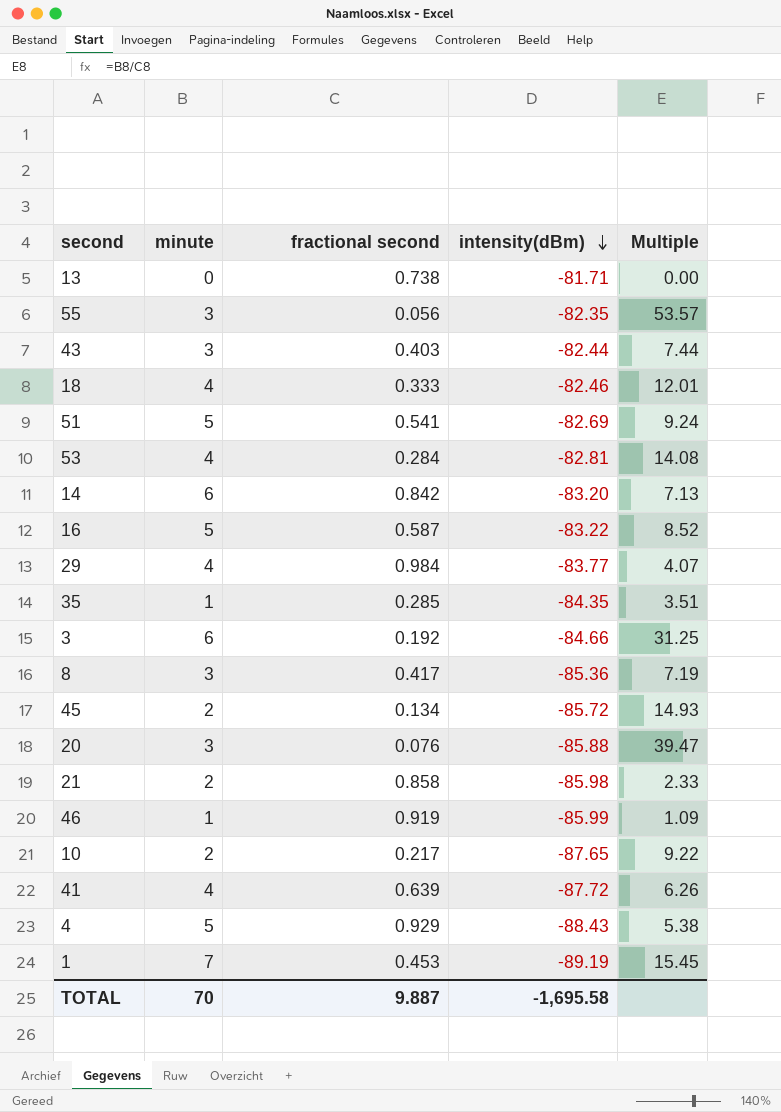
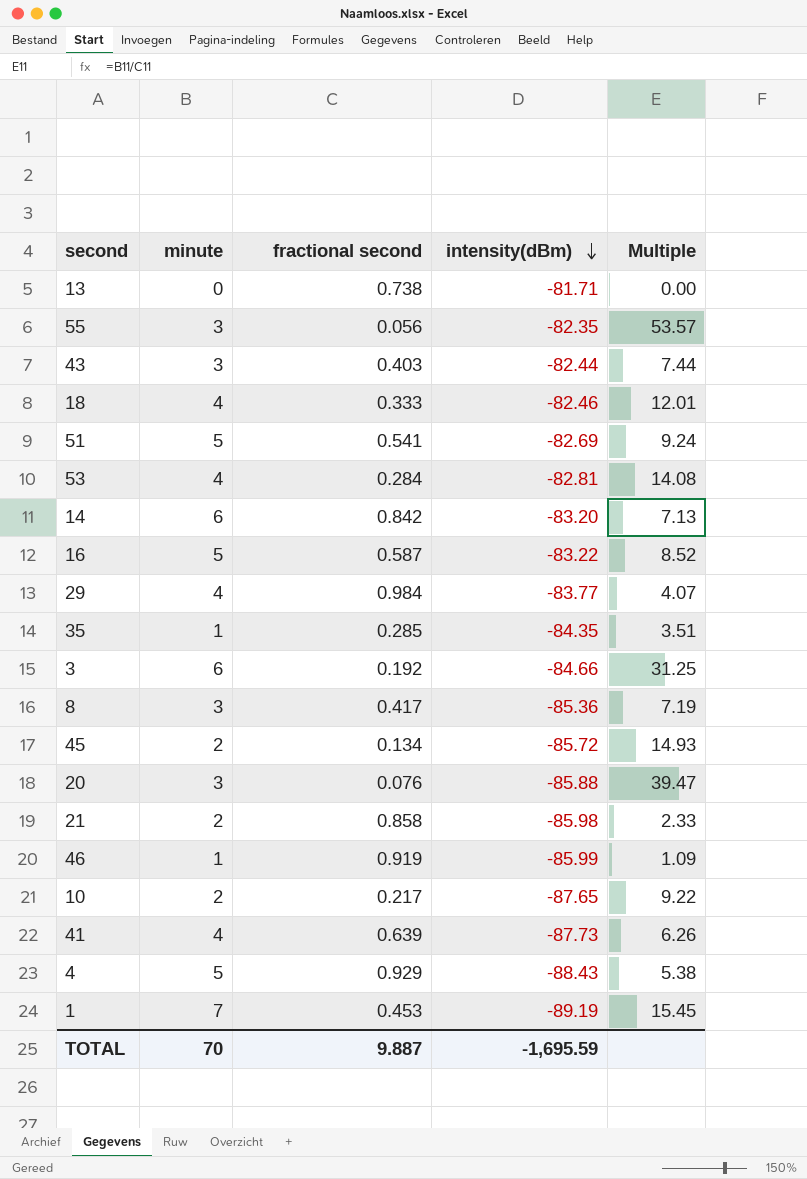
41 | intensity(dBm): -87.72 -> -87.73
TOTAL | intensity(dBm): -1,695.58 -> -1,695.59

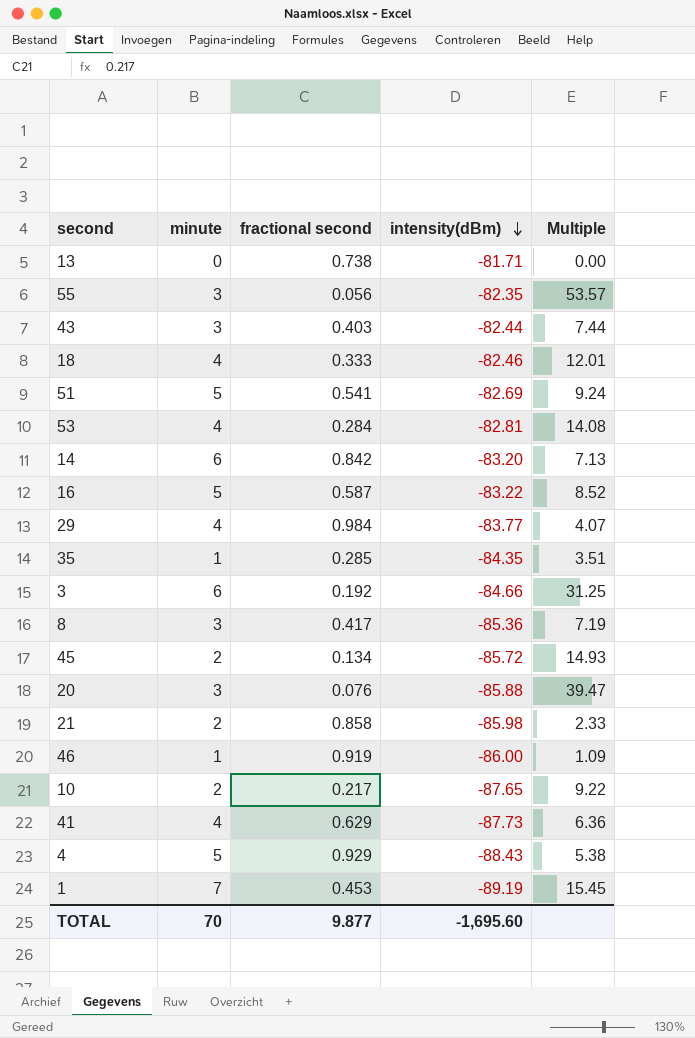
46 | intensity(dBm): -85.99 -> -86.00
41 | fractional second: 0.639 -> 0.629
41 | Multiple: 6.26 -> 6.36
TOTAL | fractional second: 9.887 -> 9.877
TOTAL | intensity(dBm): -1,695.59 -> -1,695.60

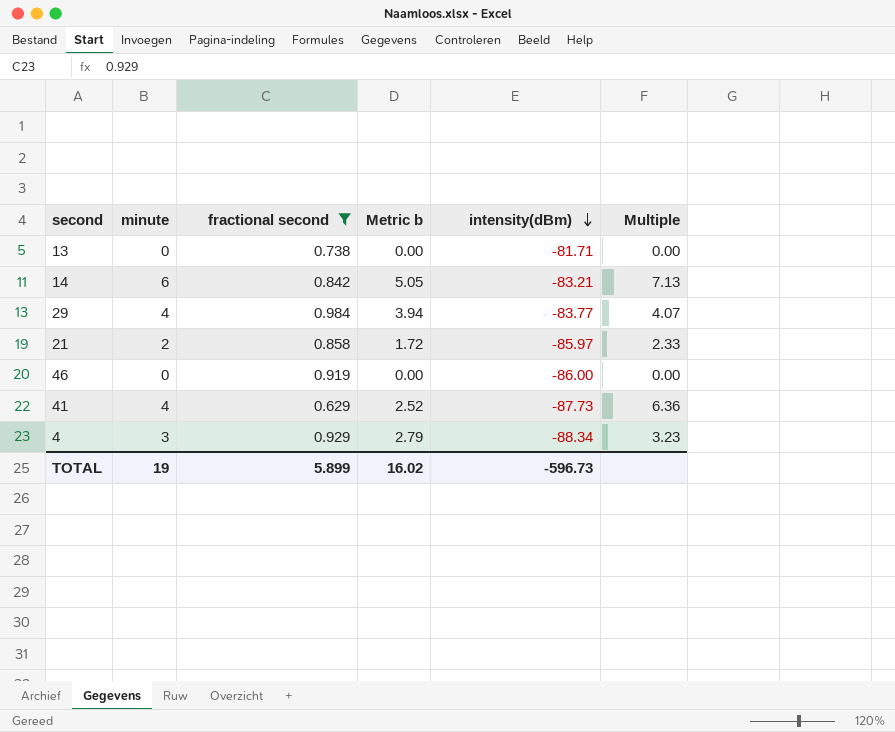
filter: none -> fractional second >= 0.629
column Metric b | formula: none -> [minute] * [fractional second]
14 | intensity(dBm): -83.20 -> -83.21
21 | intensity(dBm): -85.98 -> -85.97
46 | minute: 1 -> 0
46 | Multiple: 1.09 -> 0.00
4 | minute: 5 -> 3
4 | intensity(dBm): -88.43 -> -88.34
4 | Multiple: 5.38 -> 3.23
TOTAL | minute: 70 -> 19
TOTAL | fractional second: 9.877 -> 5.899
TOTAL | intensity(dBm): -1,695.60 -> -596.73

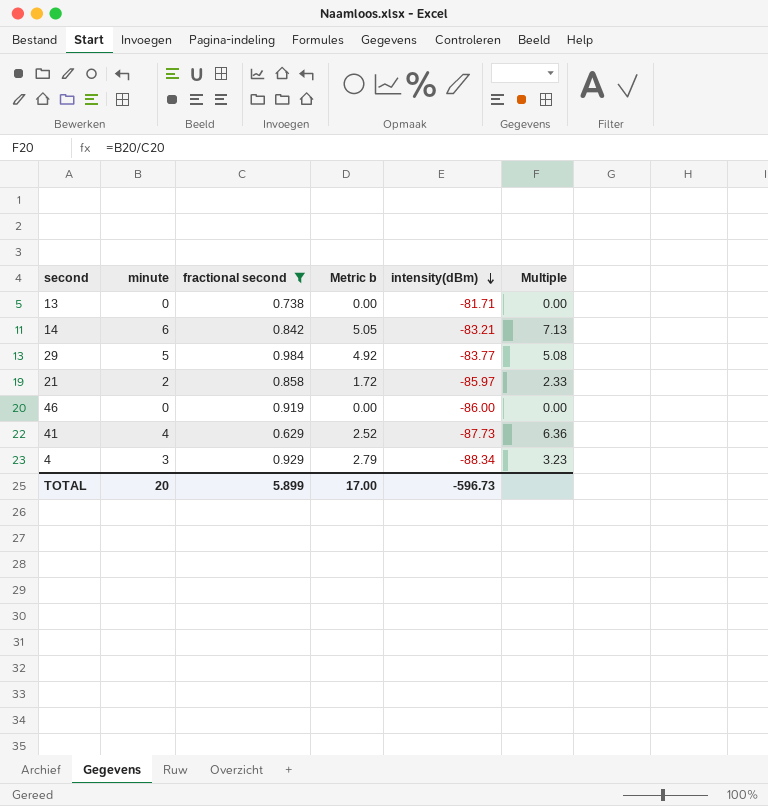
29 | minute: 4 -> 5
29 | Metric b: 3.94 -> 4.92
29 | Multiple: 4.07 -> 5.08
TOTAL | minute: 19 -> 20
TOTAL | Metric b: 16.02 -> 17.00

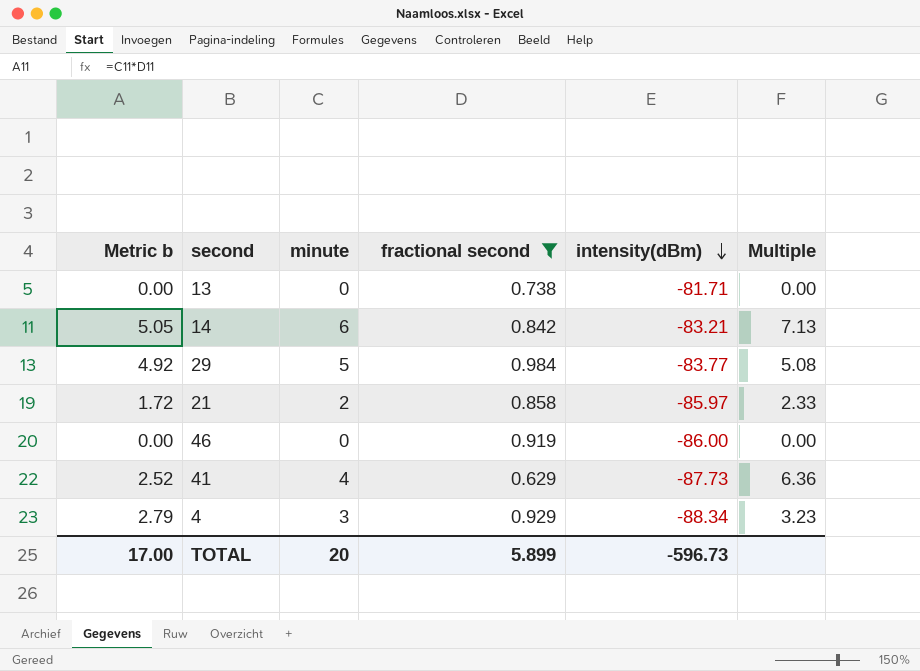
column Metric b | position: 4 -> 1

